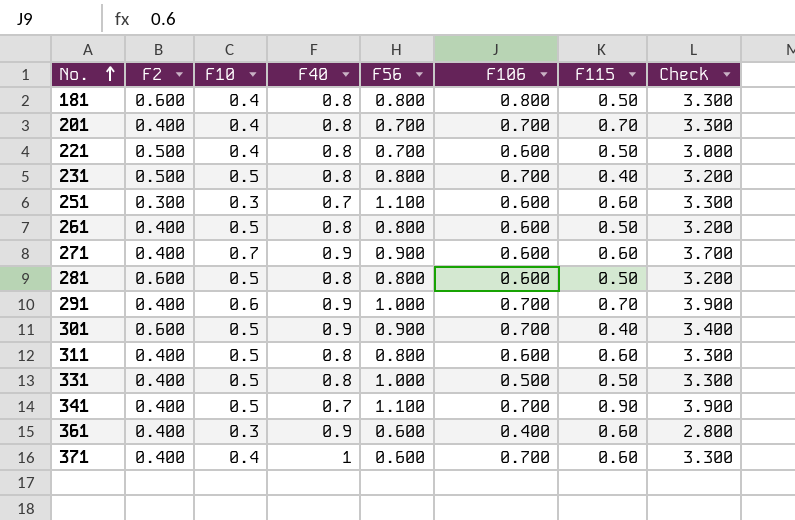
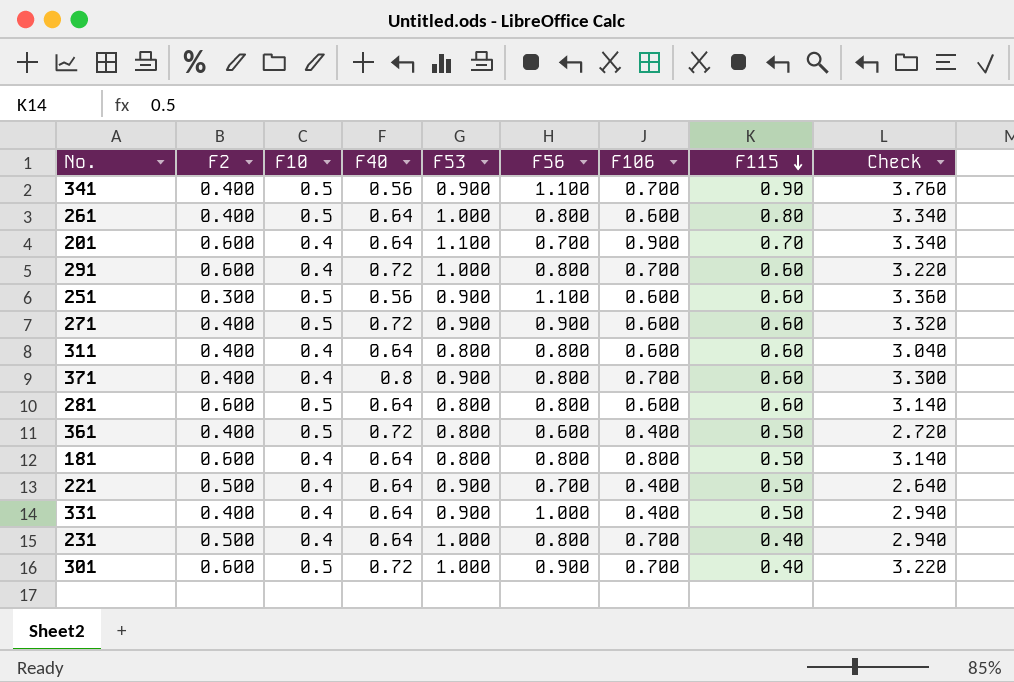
row order: No. ascending -> F115 descending
column F53 | position: none -> 5
341 | F40: 0.7 -> 0.56
341 | Check: 3.900 -> 3.760
261 | F40: 0.8 -> 0.64
261 | F115: 0.50 -> 0.80
261 | Check: 3.200 -> 3.340
201 | F2: 0.400 -> 0.600
201 | F40: 0.8 -> 0.64
201 | F106: 0.700 -> 0.900
201 | Check: 3.300 -> 3.340
291 | F2: 0.400 -> 0.600
291 | F10: 0.6 -> 0.4
291 | F40: 0.9 -> 0.72
291 | F56: 1.000 -> 0.800
291 | F115: 0.70 -> 0.60
291 | Check: 3.900 -> 3.220
251 | F10: 0.3 -> 0.5
251 | F40: 0.7 -> 0.56
251 | Check: 3.300 -> 3.360
271 | F10: 0.7 -> 0.5
271 | F40: 0.9 -> 0.72
271 | Check: 3.700 -> 3.320
311 | F10: 0.5 -> 0.4
311 | F40: 0.8 -> 0.64
311 | Check: 3.300 -> 3.040
371 | F40: 1 -> 0.8
371 | F56: 0.600 -> 0.800
281 | F40: 0.8 -> 0.64
281 | F115: 0.50 -> 0.60
281 | Check: 3.200 -> 3.140
361 | F10: 0.3 -> 0.5
361 | F40: 0.9 -> 0.72
361 | F115: 0.60 -> 0.50
361 | Check: 2.800 -> 2.720
181 | F40: 0.8 -> 0.64
181 | Check: 3.300 -> 3.140
221 | F40: 0.8 -> 0.64
221 | F106: 0.600 -> 0.400
221 | Check: 3.000 -> 2.640
331 | F10: 0.5 -> 0.4
331 | F40: 0.8 -> 0.64
331 | F106: 0.500 -> 0.400
331 | Check: 3.300 -> 2.940
231 | F10: 0.5 -> 0.4
231 | F40: 0.8 -> 0.64
231 | Check: 3.200 -> 2.940
301 | F40: 0.9 -> 0.72
301 | Check: 3.400 -> 3.220

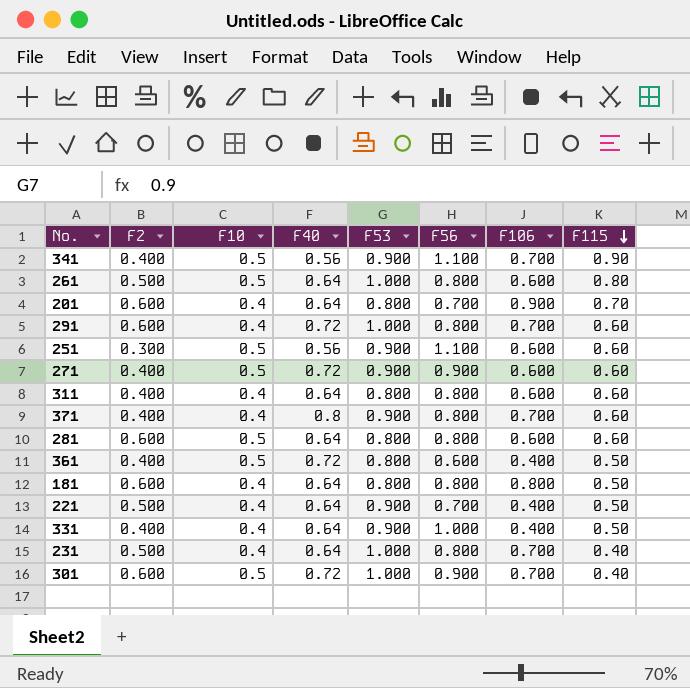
column Check | formula: [F10] + [F40] + [F56] + [F106] + [F115] -> none
261 | F2: 0.400 -> 0.500
201 | F53: 1.100 -> 0.800

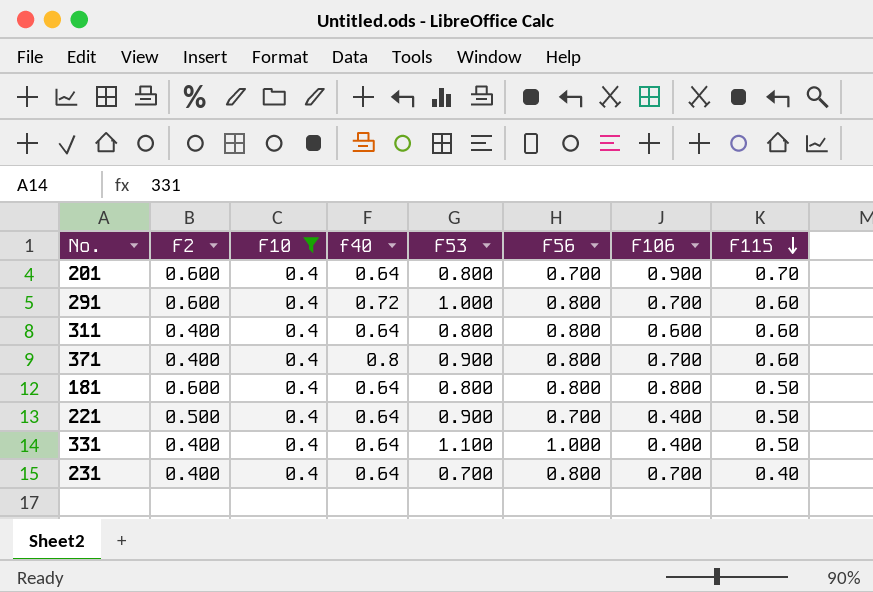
filter: none -> F10 = 0.4
column name: F40 -> f40
331 | F53: 0.900 -> 1.100
231 | F2: 0.500 -> 0.400
231 | F53: 1.000 -> 0.700

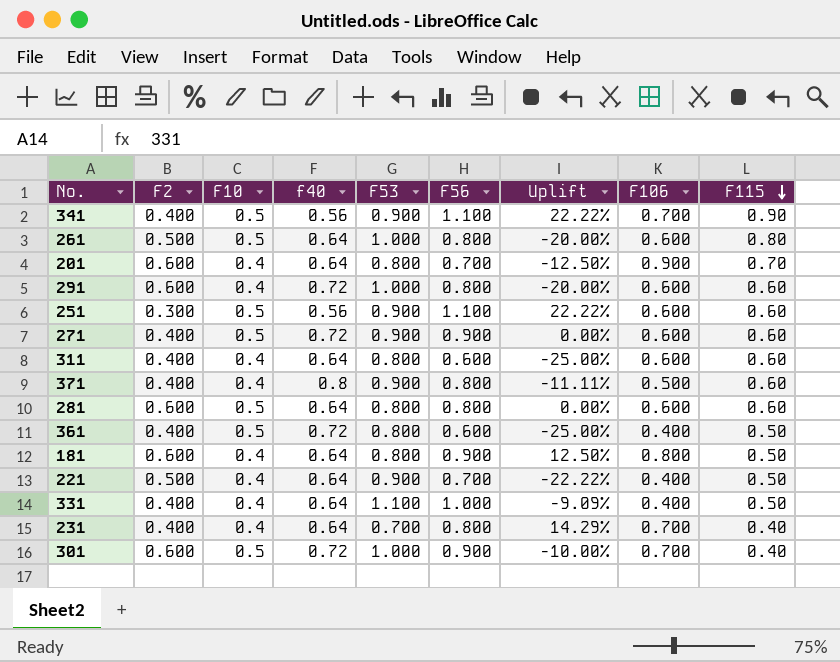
filter: F10 = 0.4 -> none
column Uplift | formula: none -> ([F56] - [F53]) / [F53]
291 | F106: 0.700 -> 0.600
311 | F56: 0.800 -> 0.600
371 | F106: 0.700 -> 0.500
181 | F56: 0.800 -> 0.900

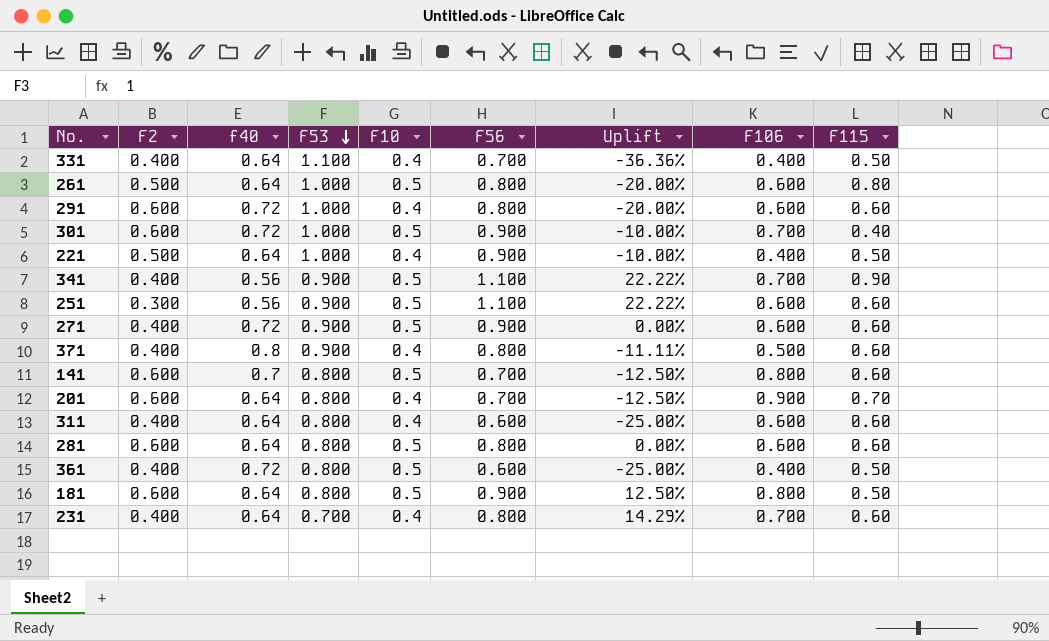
row order: F115 descending -> F53 descending
column F10 | position: 3 -> 5
331 | F56: 1.000 -> 0.700
331 | Uplift: -9.09% -> -36.36%
221 | F53: 0.900 -> 1.000
221 | F56: 0.700 -> 0.900
221 | Uplift: -22.22% -> -10.00%
row 141: none -> 0.600 | 0.7 | 0.800 | 0.5 | 0.700 | -12.50% | 0.800 | 0.60
181 | F10: 0.4 -> 0.5
231 | F115: 0.40 -> 0.60

